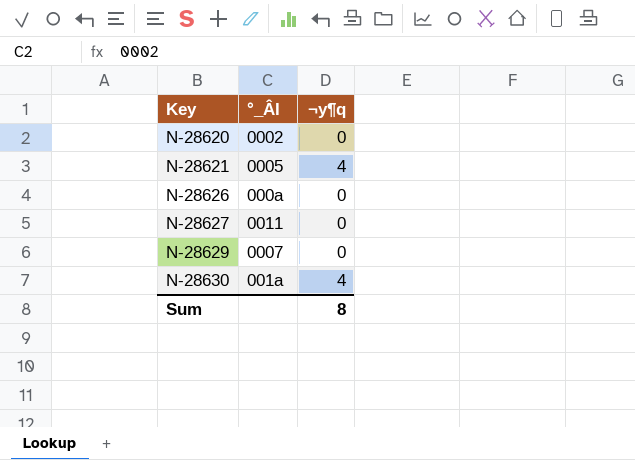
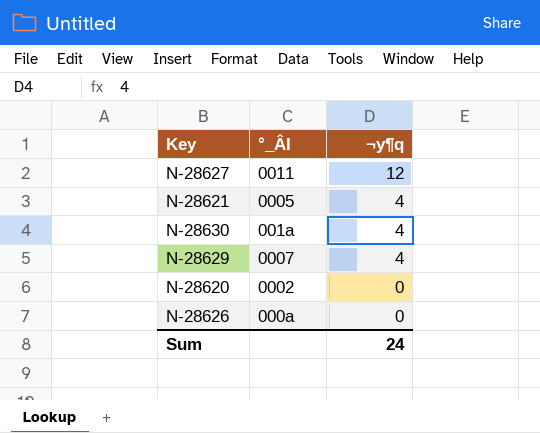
row order: Key ascending -> ¬y¶q descending
N-28627 | ¬y¶q: 0 -> 12
N-28629 | ¬y¶q: 0 -> 4
Sum | ¬y¶q: 8 -> 24

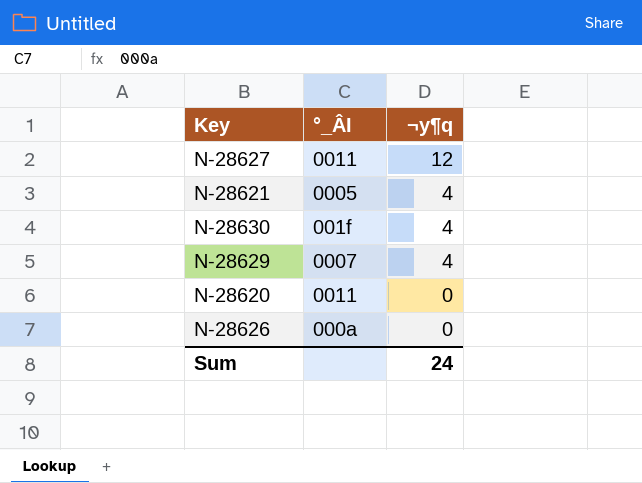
N-28630 | °_ÂI: 001a -> 001f
N-28620 | °_ÂI: 0002 -> 0011

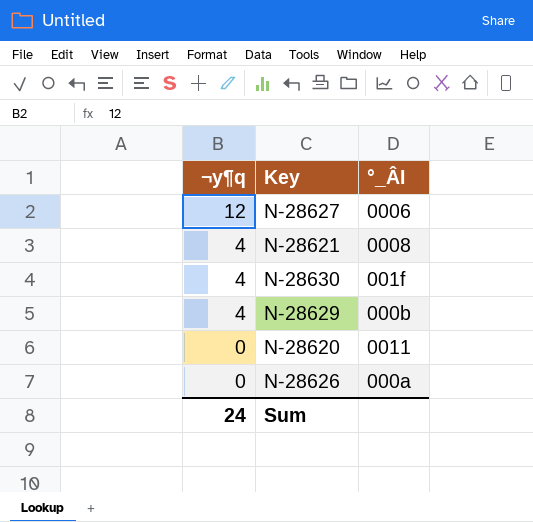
column ¬y¶q | position: 3 -> 1
N-28627 | °_ÂI: 0011 -> 0006
N-28621 | °_ÂI: 0005 -> 0008
N-28629 | °_ÂI: 0007 -> 000b

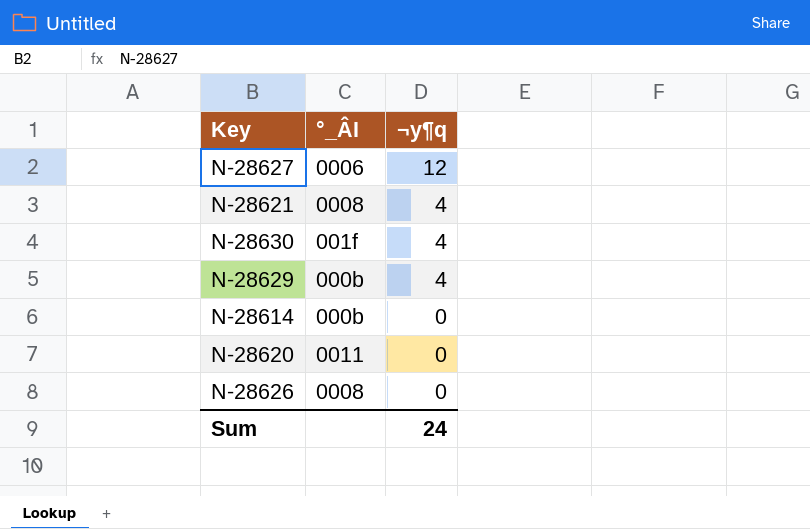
column ¬y¶q | position: 1 -> 3
row N-28614: none -> 000b | 0
N-28626 | °_ÂI: 000a -> 0008

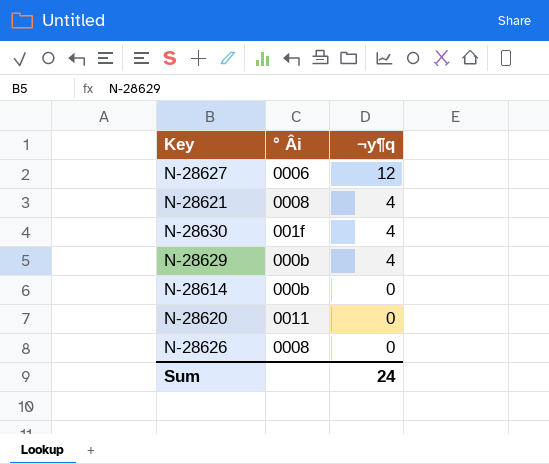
column name: °_ÂI -> ° Âi

